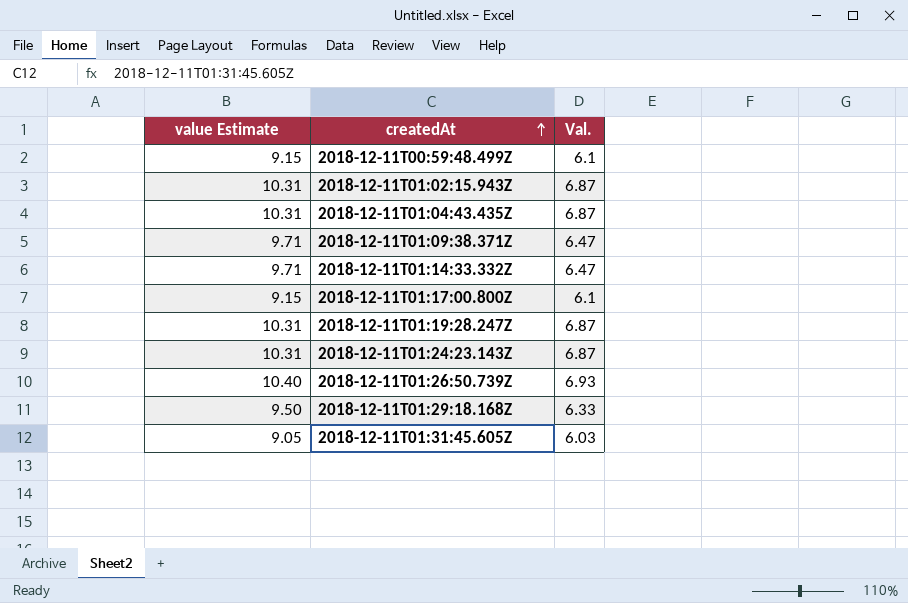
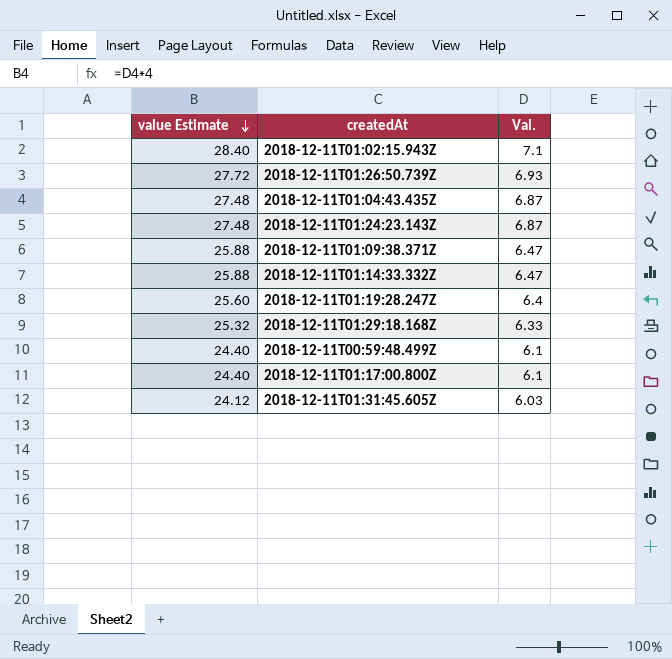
row order: createdAt ascending -> value Estimate descending
column value Estimate | formula: [Val.] * 1.5 -> [Val.] * 4
2018-12-11T01:02:15.943Z | Val.: 6.87 -> 7.1
2018-12-11T01:19:28.247Z | Val.: 6.87 -> 6.4

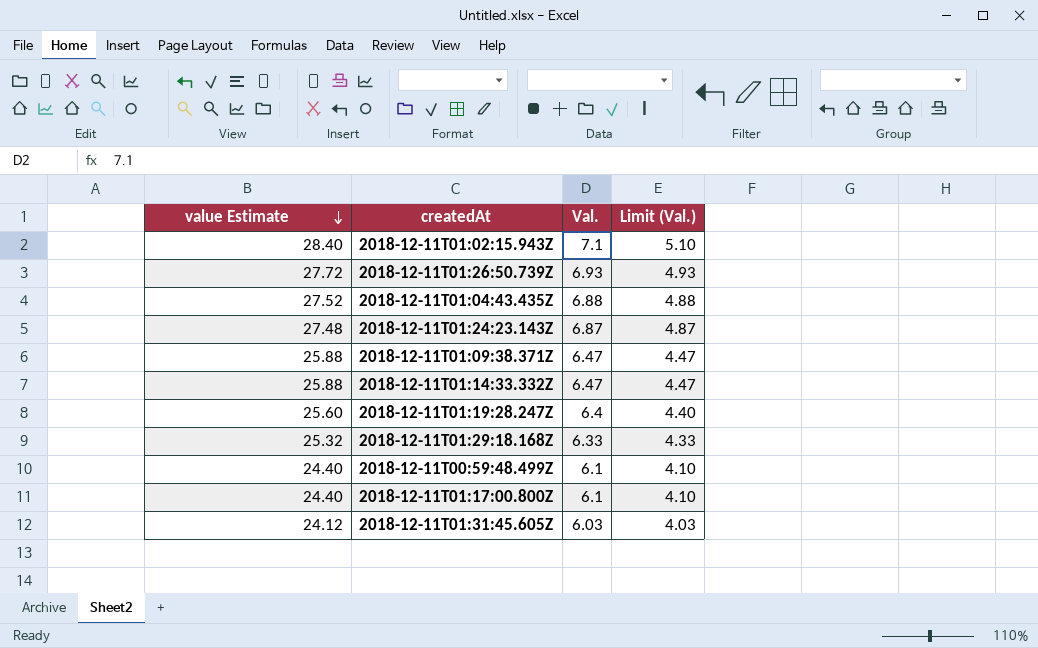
column Limit (Val.) | formula: none -> [Val.] - 2
2018-12-11T01:04:43.435Z | value Estimate: 27.48 -> 27.52
2018-12-11T01:04:43.435Z | Val.: 6.87 -> 6.88

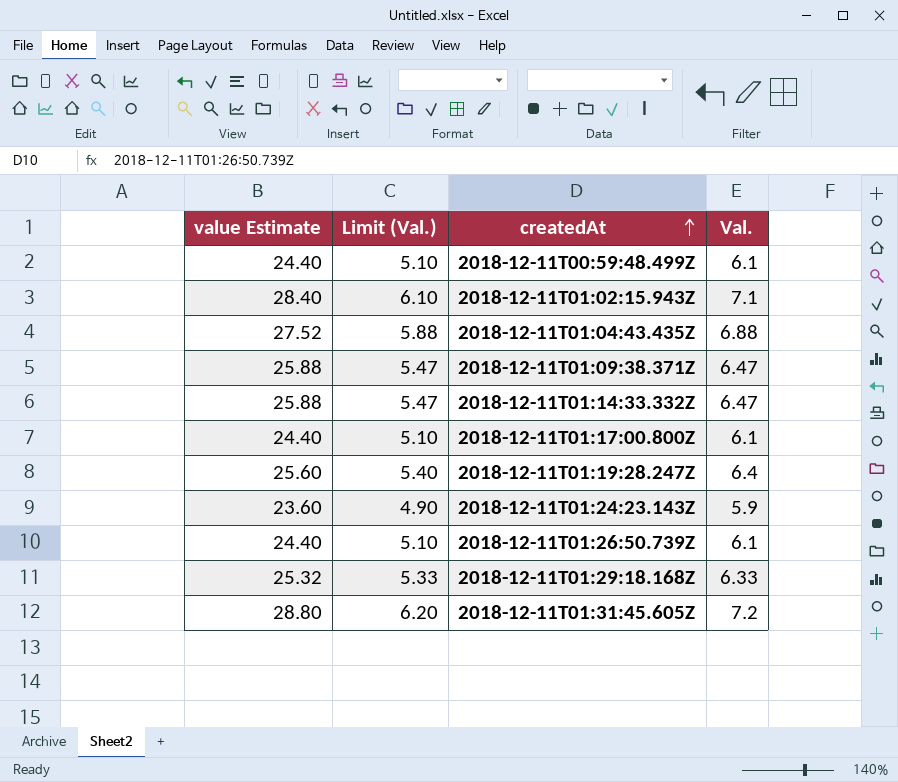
row order: value Estimate descending -> createdAt ascending
column Limit (Val.) | formula: [Val.] - 2 -> [Val.] - 1
column Limit (Val.) | position: 4 -> 2
2018-12-11T01:24:23.143Z | value Estimate: 27.48 -> 23.60
2018-12-11T01:24:23.143Z | Val.: 6.87 -> 5.9
2018-12-11T01:26:50.739Z | value Estimate: 27.72 -> 24.40
2018-12-11T01:26:50.739Z | Val.: 6.93 -> 6.1
2018-12-11T01:31:45.605Z | value Estimate: 24.12 -> 28.80
2018-12-11T01:31:45.605Z | Val.: 6.03 -> 7.2

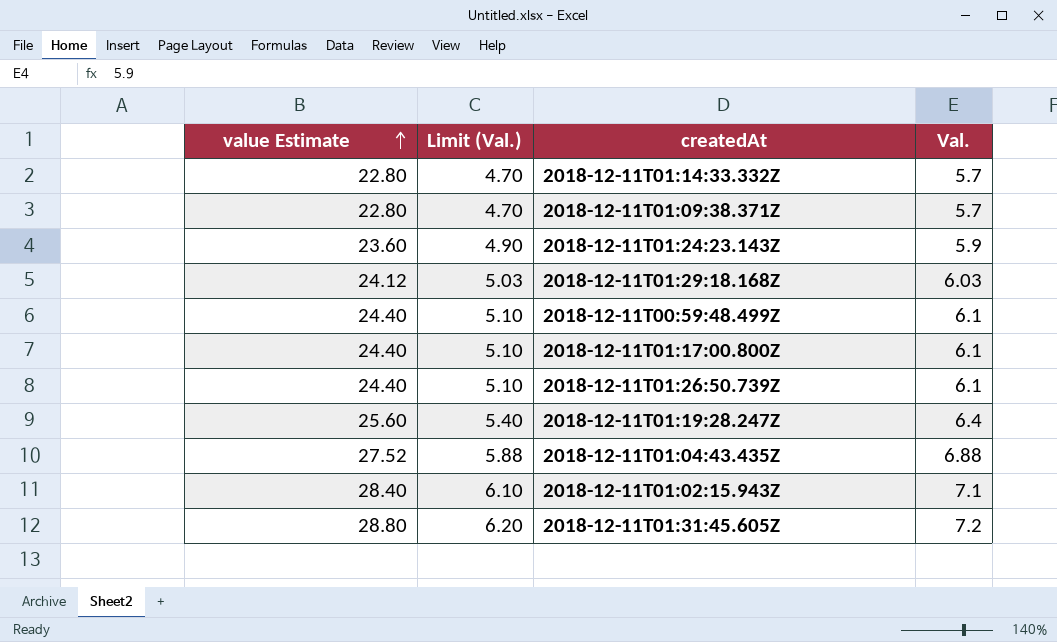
row order: createdAt ascending -> value Estimate ascending
2018-12-11T01:14:33.332Z | value Estimate: 25.88 -> 22.80
2018-12-11T01:14:33.332Z | Limit (Val.): 5.47 -> 4.70
2018-12-11T01:14:33.332Z | Val.: 6.47 -> 5.7
2018-12-11T01:09:38.371Z | value Estimate: 25.88 -> 22.80
2018-12-11T01:09:38.371Z | Limit (Val.): 5.47 -> 4.70
2018-12-11T01:09:38.371Z | Val.: 6.47 -> 5.7
2018-12-11T01:29:18.168Z | value Estimate: 25.32 -> 24.12
2018-12-11T01:29:18.168Z | Limit (Val.): 5.33 -> 5.03
2018-12-11T01:29:18.168Z | Val.: 6.33 -> 6.03

